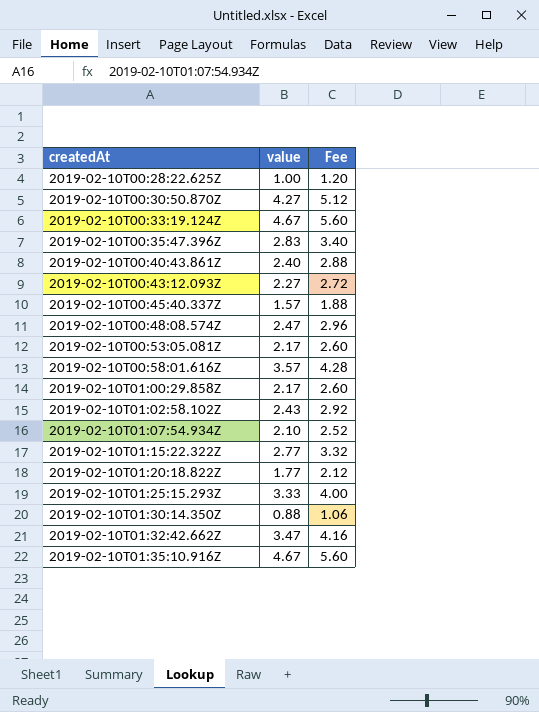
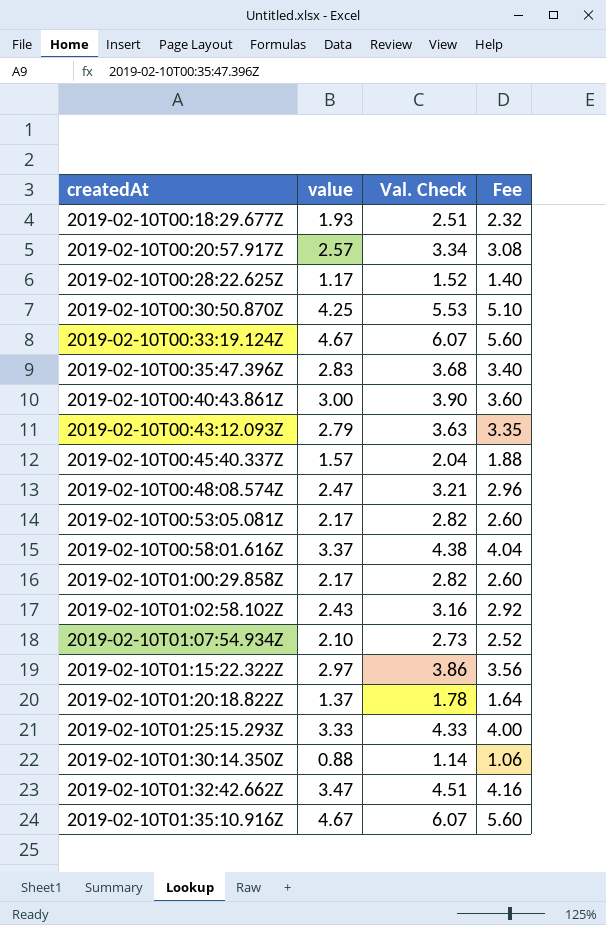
column Val. Check | formula: none -> [value] * 1.3
row 2019-02-10T00:18:29.677Z: none -> 1.93 | 2.51 | 2.32
row 2019-02-10T00:20:57.917Z: none -> 2.57 | 3.34 | 3.08
2019-02-10T00:28:22.625Z | value: 1.00 -> 1.17
2019-02-10T00:28:22.625Z | Fee: 1.20 -> 1.40
2019-02-10T00:30:50.870Z | value: 4.27 -> 4.25
2019-02-10T00:30:50.870Z | Fee: 5.12 -> 5.10
2019-02-10T00:40:43.861Z | value: 2.40 -> 3.00
2019-02-10T00:40:43.861Z | Fee: 2.88 -> 3.60
2019-02-10T00:43:12.093Z | value: 2.27 -> 2.79
2019-02-10T00:43:12.093Z | Fee: 2.72 -> 3.35
2019-02-10T00:58:01.616Z | value: 3.57 -> 3.37
2019-02-10T00:58:01.616Z | Fee: 4.28 -> 4.04
2019-02-10T01:15:22.322Z | value: 2.77 -> 2.97
2019-02-10T01:15:22.322Z | Fee: 3.32 -> 3.56
2019-02-10T01:20:18.822Z | value: 1.77 -> 1.37
2019-02-10T01:20:18.822Z | Fee: 2.12 -> 1.64

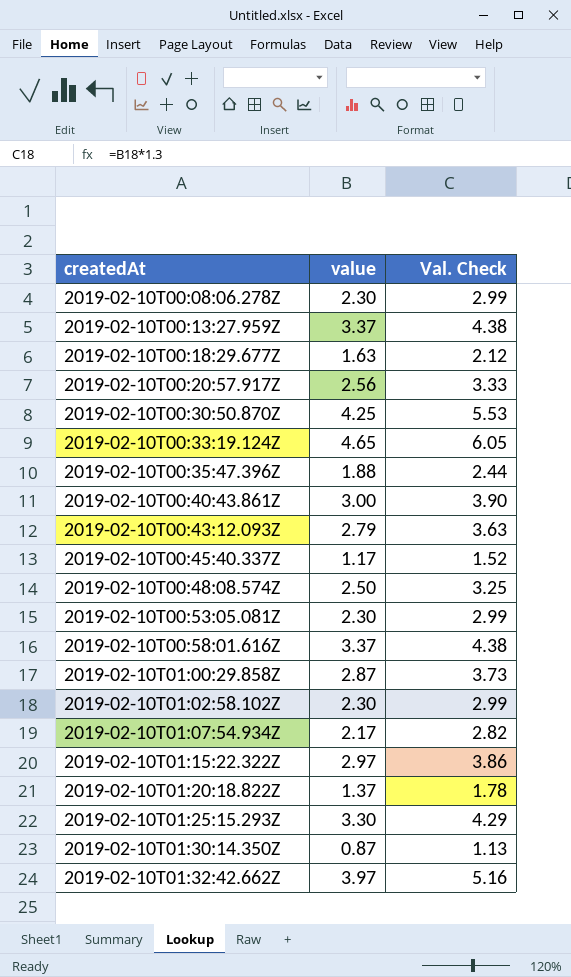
column Fee | formula: [value] * 1.2 -> none
row 2019-02-10T00:28:22.625Z: 1.17 | 1.52 | 1.40 -> none
row 2019-02-10T01:35:10.916Z: 4.67 | 6.07 | 5.60 -> none
row 2019-02-10T00:08:06.278Z: none -> 2.30 | 2.99
row 2019-02-10T00:13:27.959Z: none -> 3.37 | 4.38
2019-02-10T00:18:29.677Z | value: 1.93 -> 1.63
2019-02-10T00:18:29.677Z | Val. Check: 2.51 -> 2.12
2019-02-10T00:20:57.917Z | value: 2.57 -> 2.56
2019-02-10T00:20:57.917Z | Val. Check: 3.34 -> 3.33
2019-02-10T00:33:19.124Z | value: 4.67 -> 4.65
2019-02-10T00:33:19.124Z | Val. Check: 6.07 -> 6.05
2019-02-10T00:35:47.396Z | value: 2.83 -> 1.88
2019-02-10T00:35:47.396Z | Val. Check: 3.68 -> 2.44
2019-02-10T00:45:40.337Z | value: 1.57 -> 1.17
2019-02-10T00:45:40.337Z | Val. Check: 2.04 -> 1.52
2019-02-10T00:48:08.574Z | value: 2.47 -> 2.50
2019-02-10T00:48:08.574Z | Val. Check: 3.21 -> 3.25
2019-02-10T00:53:05.081Z | value: 2.17 -> 2.30
2019-02-10T00:53:05.081Z | Val. Check: 2.82 -> 2.99
2019-02-10T01:00:29.858Z | value: 2.17 -> 2.87
2019-02-10T01:00:29.858Z | Val. Check: 2.82 -> 3.73
2019-02-10T01:02:58.102Z | value: 2.43 -> 2.30
2019-02-10T01:02:58.102Z | Val. Check: 3.16 -> 2.99
2019-02-10T01:07:54.934Z | value: 2.10 -> 2.17
2019-02-10T01:07:54.934Z | Val. Check: 2.73 -> 2.82
2019-02-10T01:25:15.293Z | value: 3.33 -> 3.30
2019-02-10T01:25:15.293Z | Val. Check: 4.33 -> 4.29
2019-02-10T01:30:14.350Z | value: 0.88 -> 0.87
2019-02-10T01:30:14.350Z | Val. Check: 1.14 -> 1.13
2019-02-10T01:32:42.662Z | value: 3.47 -> 3.97
2019-02-10T01:32:42.662Z | Val. Check: 4.51 -> 5.16

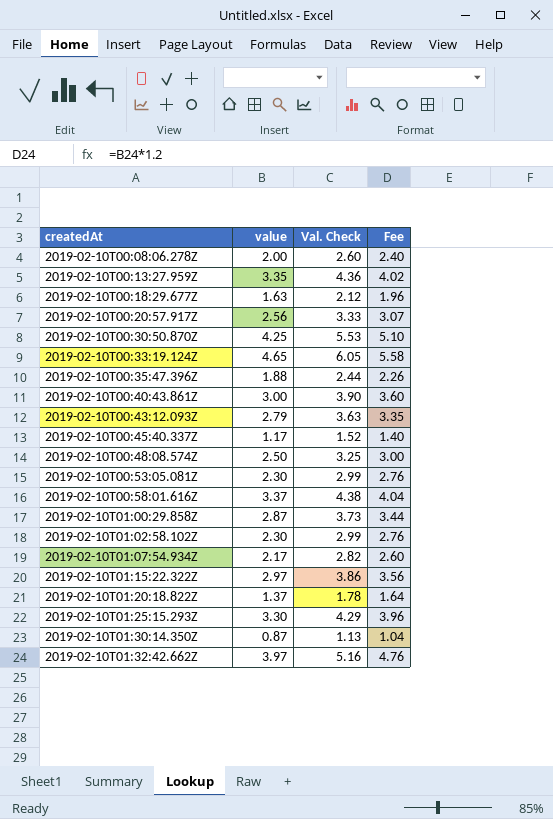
column Fee | formula: none -> [value] * 1.2
2019-02-10T00:08:06.278Z | value: 2.30 -> 2.00
2019-02-10T00:08:06.278Z | Val. Check: 2.99 -> 2.60
2019-02-10T00:13:27.959Z | value: 3.37 -> 3.35
2019-02-10T00:13:27.959Z | Val. Check: 4.38 -> 4.36

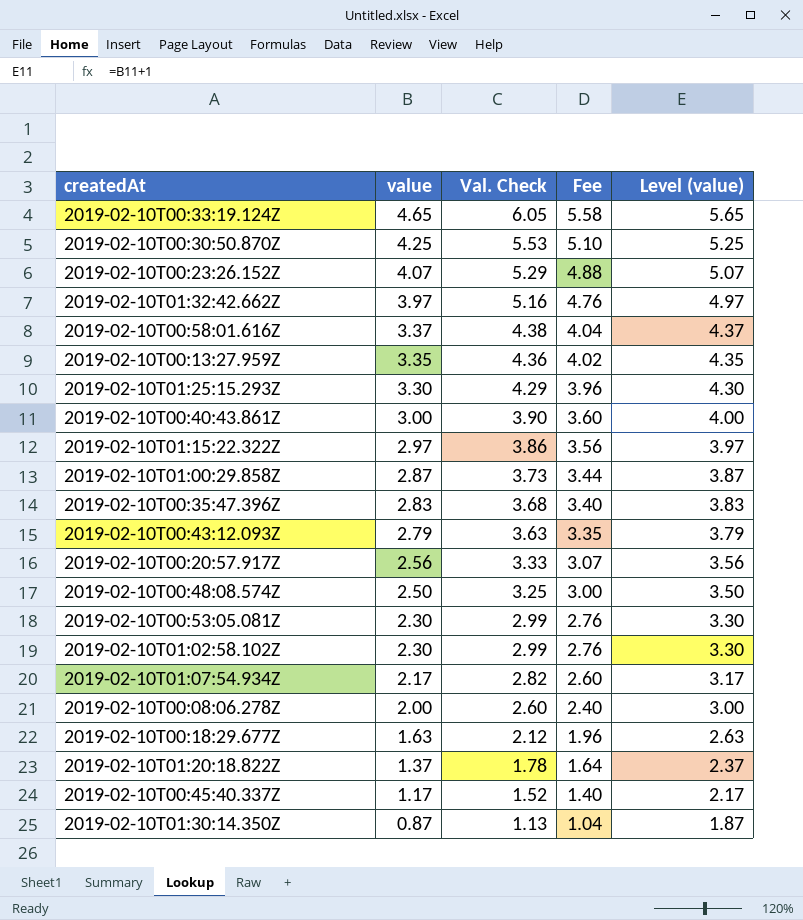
row order: createdAt ascending -> value descending
column Level (value) | formula: none -> [value] + 1
row 2019-02-10T00:23:26.152Z: none -> 4.07 | 5.29 | 4.88 | 5.07
2019-02-10T00:35:47.396Z | value: 1.88 -> 2.83
2019-02-10T00:35:47.396Z | Val. Check: 2.44 -> 3.68
2019-02-10T00:35:47.396Z | Fee: 2.26 -> 3.40

